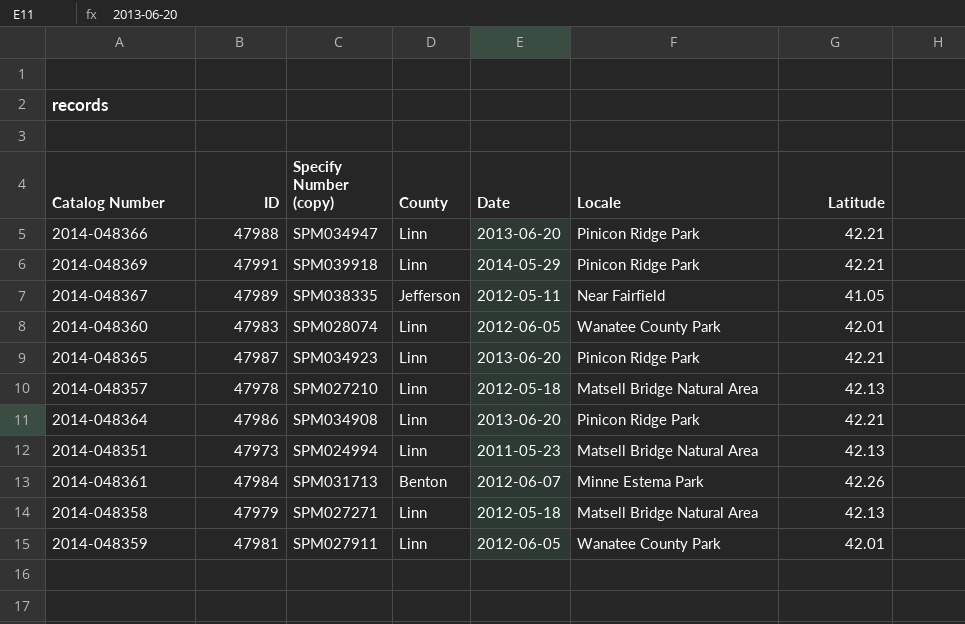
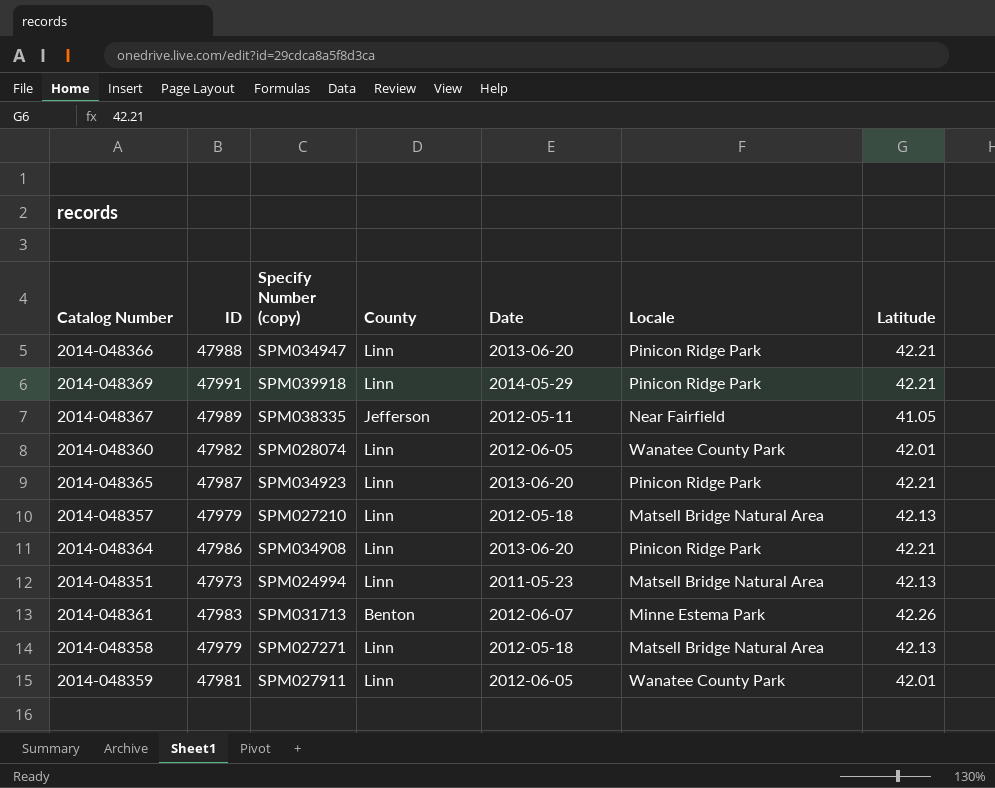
2014-048360 | ID: 47983 -> 47982
2014-048357 | ID: 47978 -> 47979
2014-048361 | ID: 47984 -> 47983

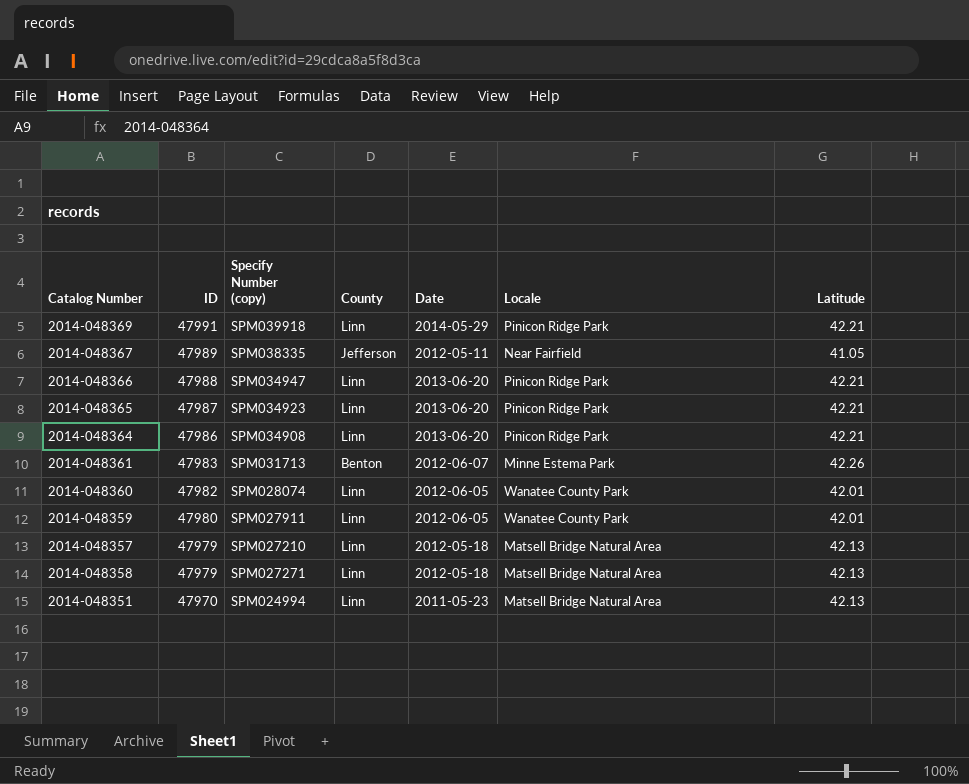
row order: none -> ID descending
2014-048359 | ID: 47981 -> 47980
2014-048351 | ID: 47973 -> 47970

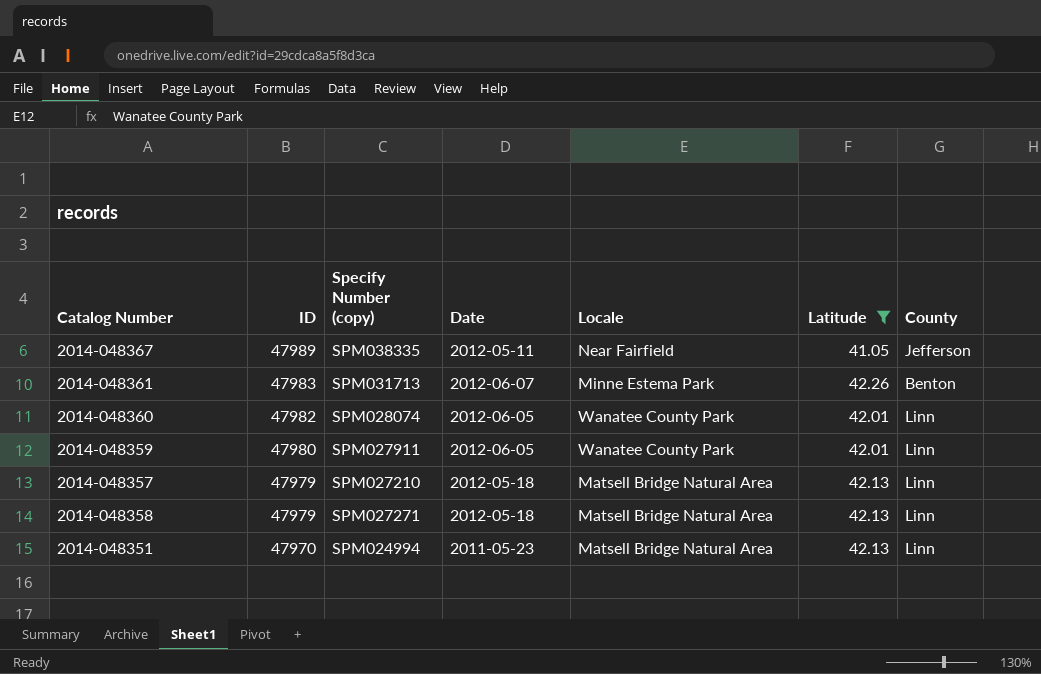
filter: none -> Latitude != 42.21
column County | position: 4 -> 7

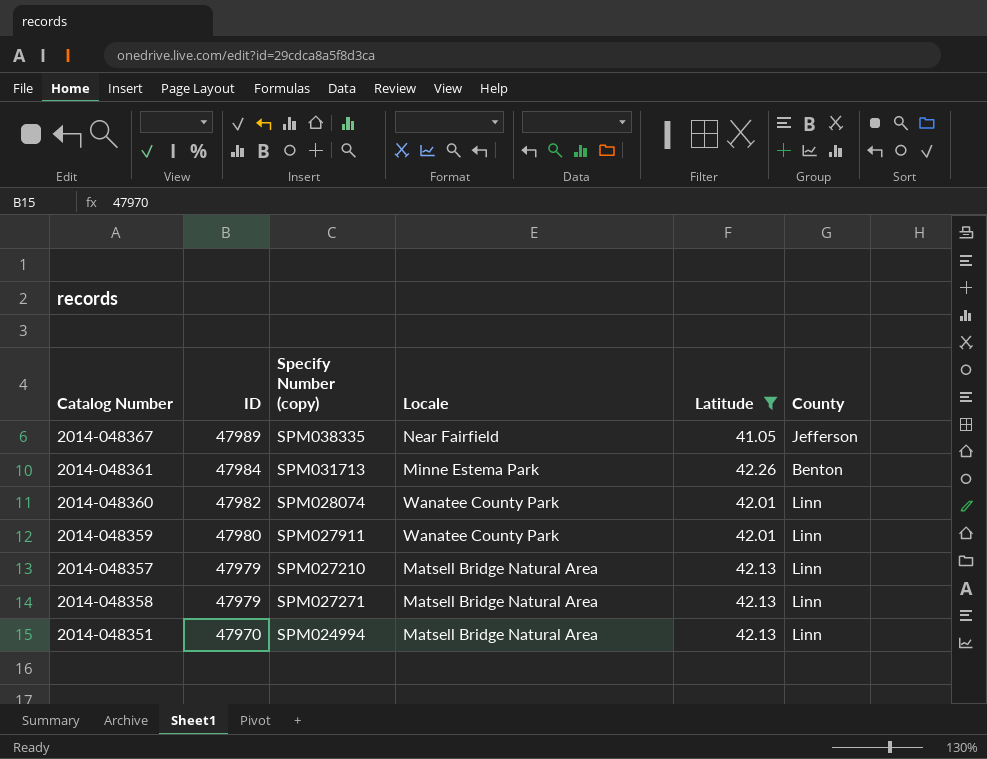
column Date | position: 4 -> none
2014-048361 | ID: 47983 -> 47984

